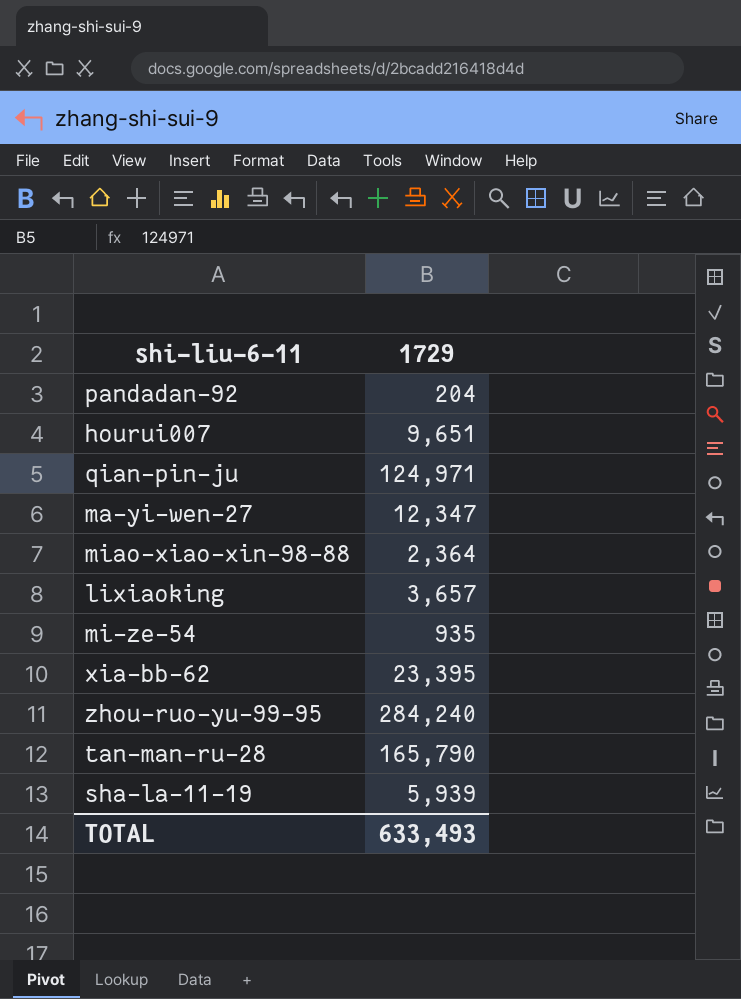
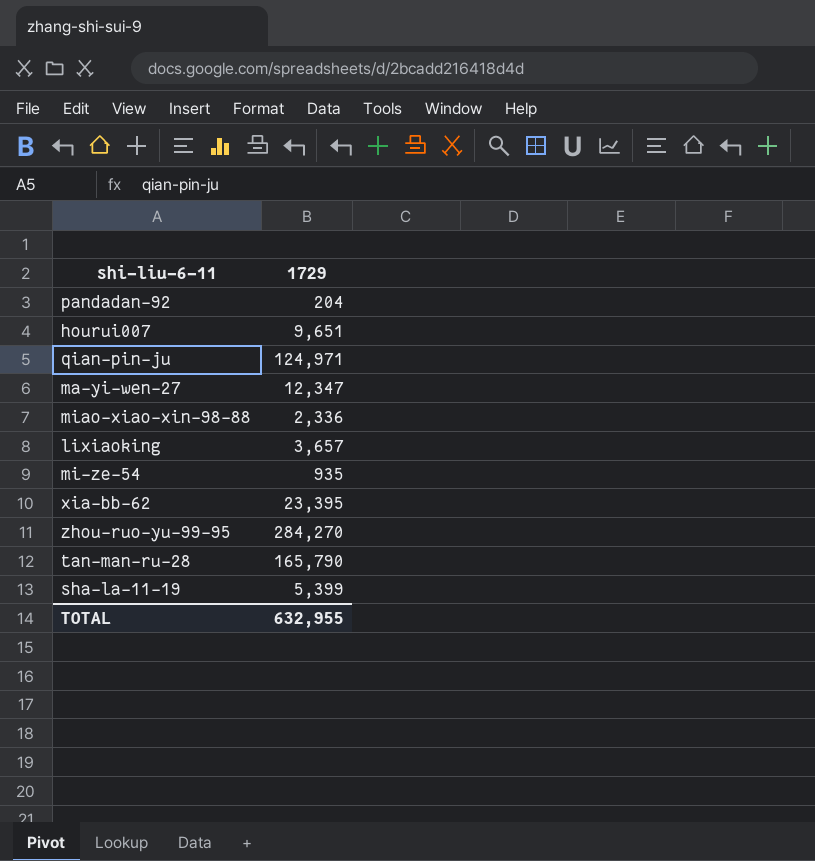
miao-xiao-xin-98-88 | 1729: 2,364 -> 2,336
zhou-ruo-yu-99-95 | 1729: 284,240 -> 284,270
sha-la-11-19 | 1729: 5,939 -> 5,399
TOTAL | 1729: 633,493 -> 632,955

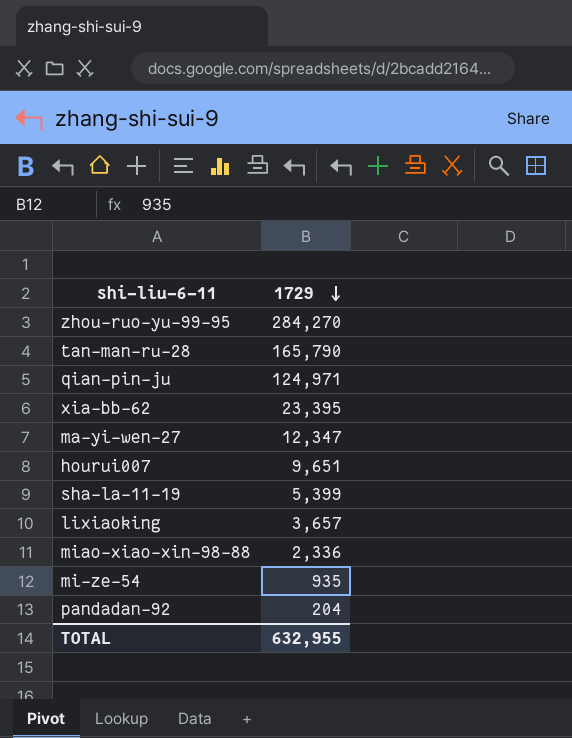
row order: none -> 1729 descending

